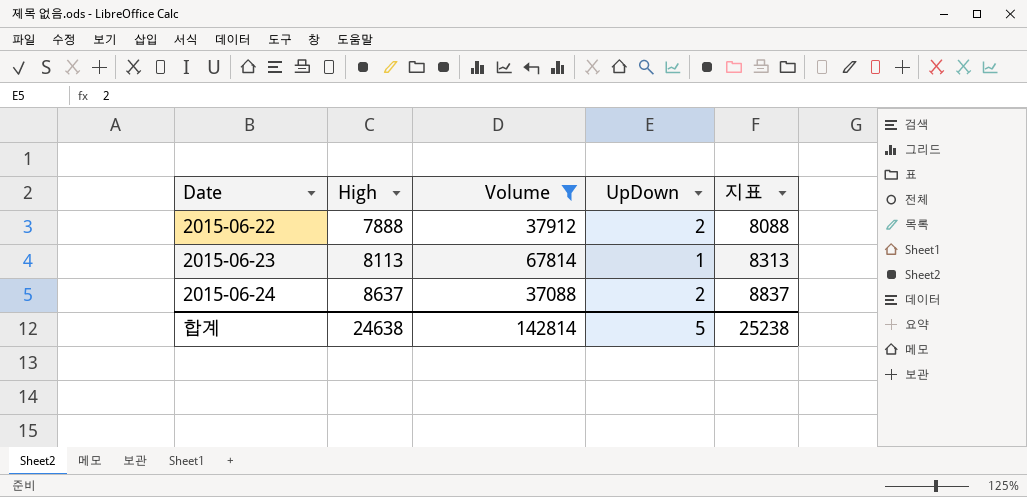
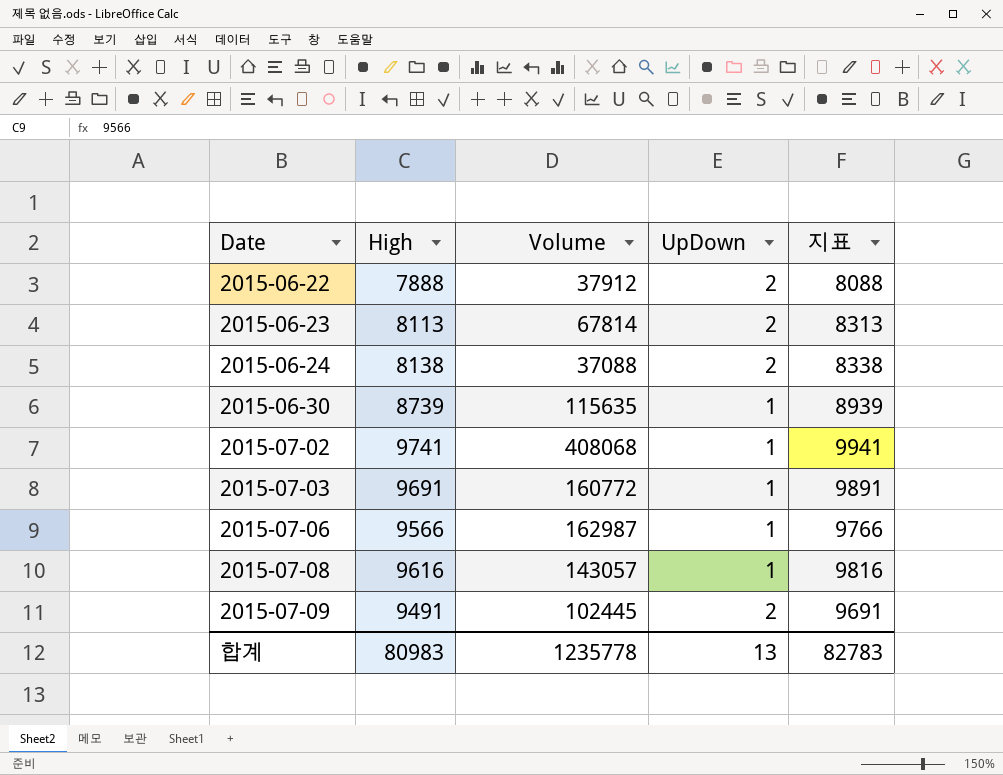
filter: Volume <= 67814 -> none
2015-06-23 | UpDown: 1 -> 2
2015-06-24 | High: 8637 -> 8138
2015-06-24 | 지표: 8837 -> 8338
합계 | High: 24638 -> 80983
합계 | Volume: 142814 -> 1235778
합계 | UpDown: 5 -> 13
합계 | 지표: 25238 -> 82783

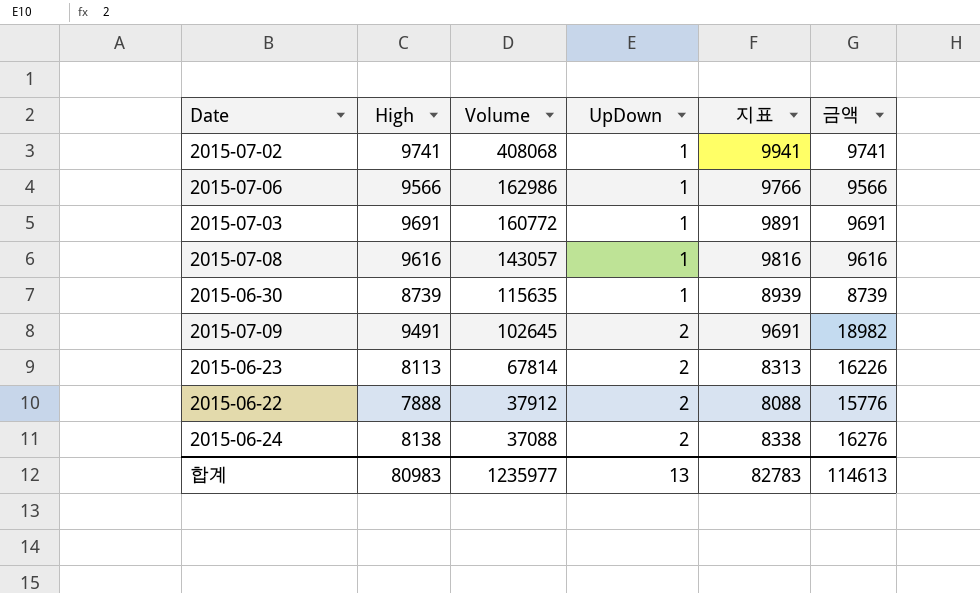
row order: Date ascending -> Volume descending
column 금액 | formula: none -> [High] * [UpDown]
2015-07-06 | Volume: 162987 -> 162986
2015-07-09 | Volume: 102445 -> 102645
합계 | Volume: 1235778 -> 1235977

